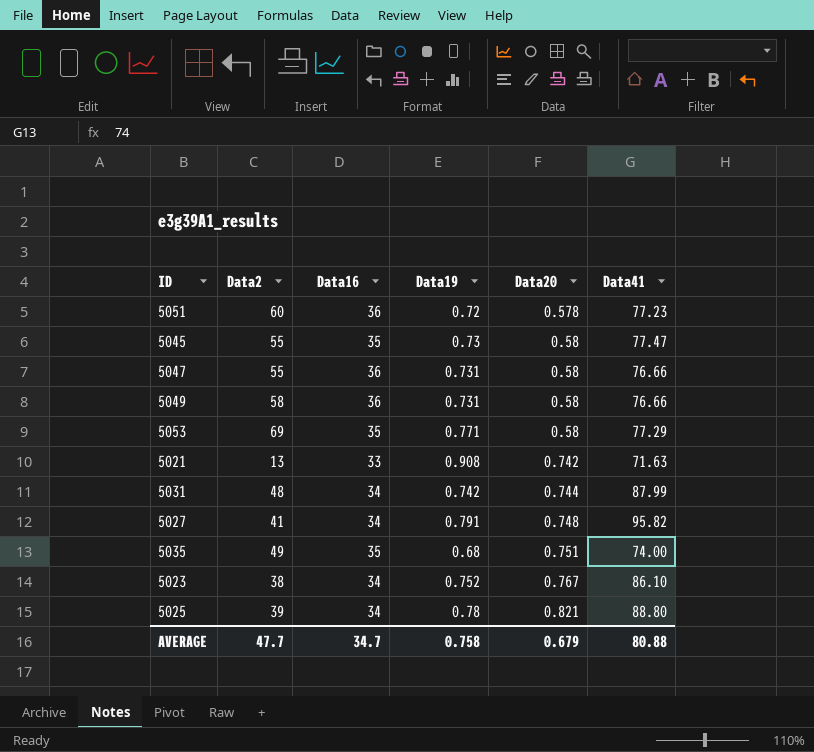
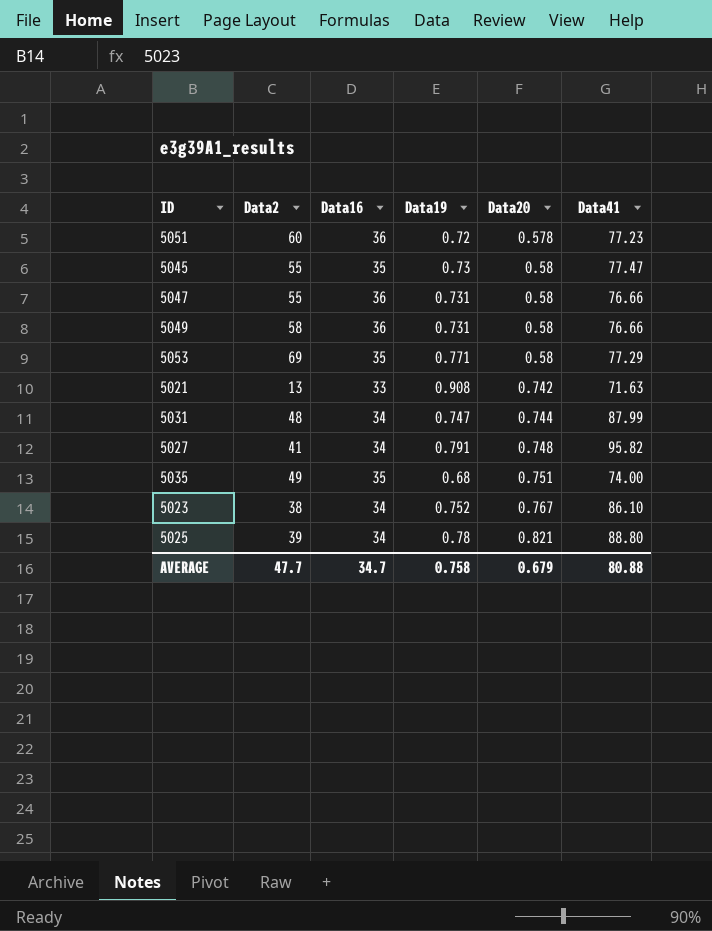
5031 | Data19: 0.742 -> 0.747

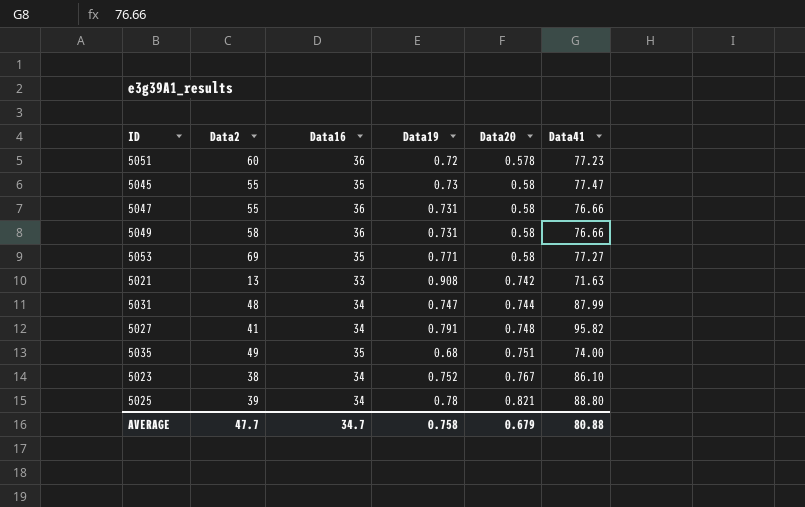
5053 | Data41: 77.29 -> 77.27

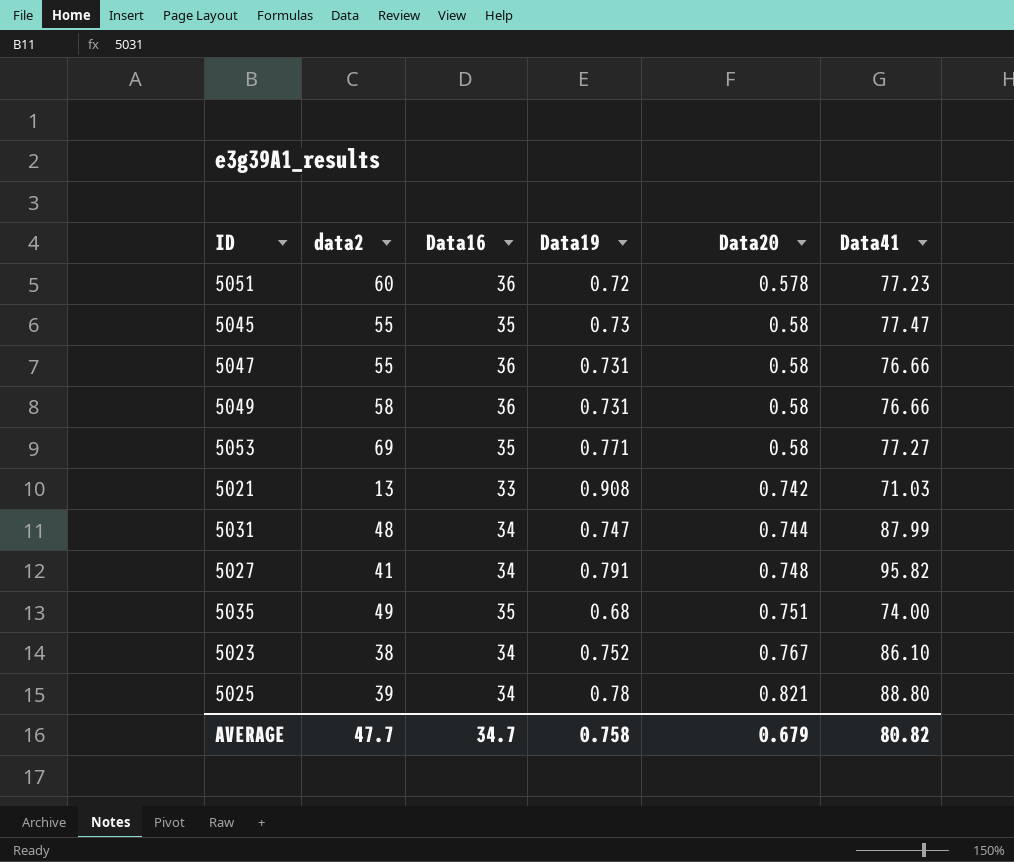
column name: Data2 -> data2
5021 | Data41: 71.63 -> 71.03
AVERAGE | Data41: 80.88 -> 80.82

